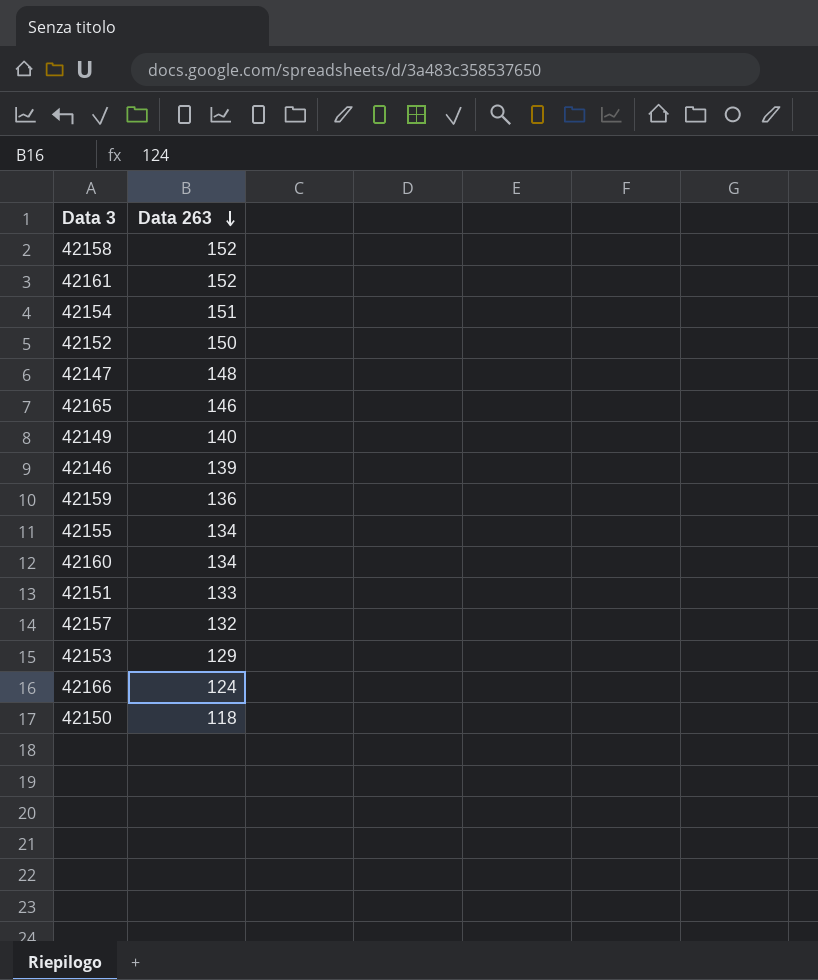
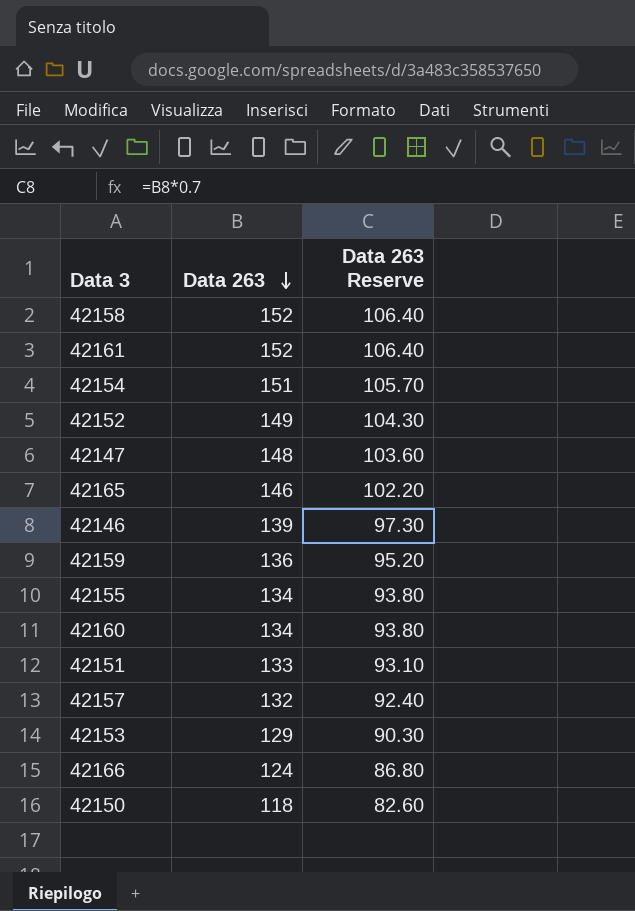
column Data 263 Reserve | formula: none -> [Data 263] * 0.7
row 42149: 140 -> none
42152 | Data 263: 150 -> 149

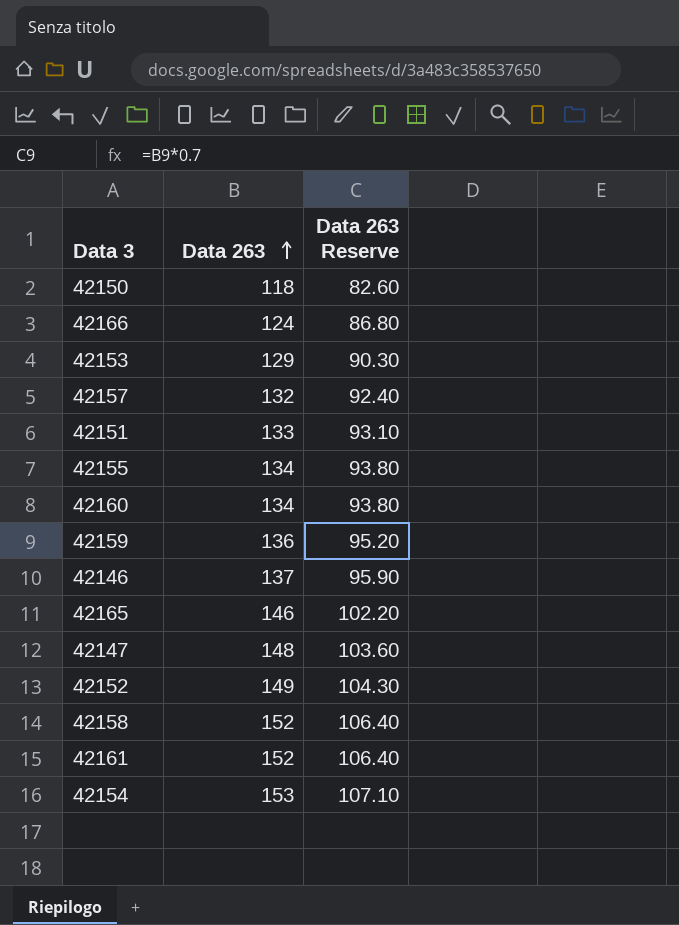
row order: Data 263 descending -> Data 263 ascending
42146 | Data 263: 139 -> 137
42146 | Data 263 Reserve: 97.30 -> 95.90
42154 | Data 263: 151 -> 153
42154 | Data 263 Reserve: 105.70 -> 107.10

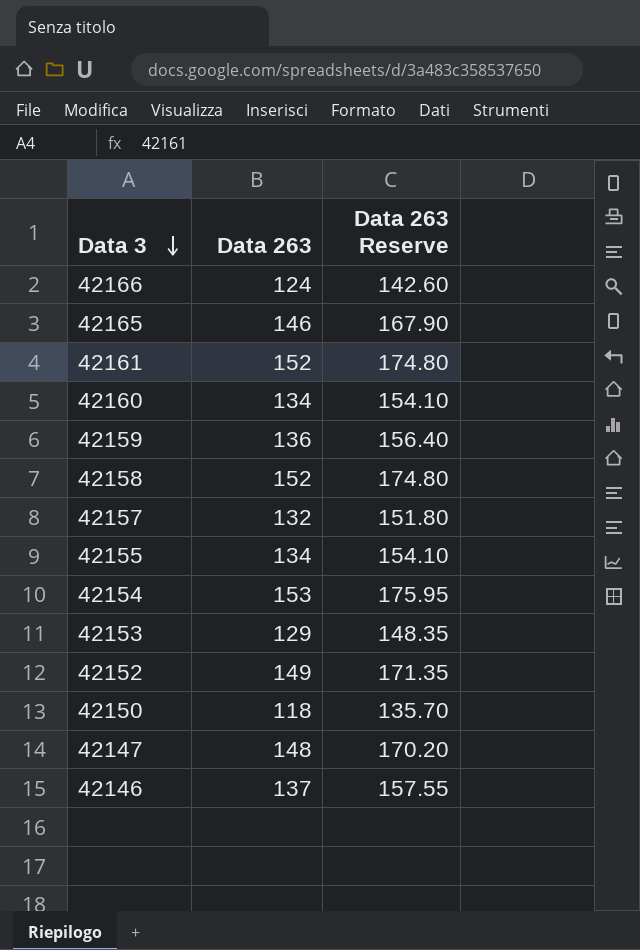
row order: Data 263 ascending -> Data 3 descending
column Data 263 Reserve | formula: [Data 263] * 0.7 -> [Data 263] * 1.15
row 42151: 133 | 93.10 -> none

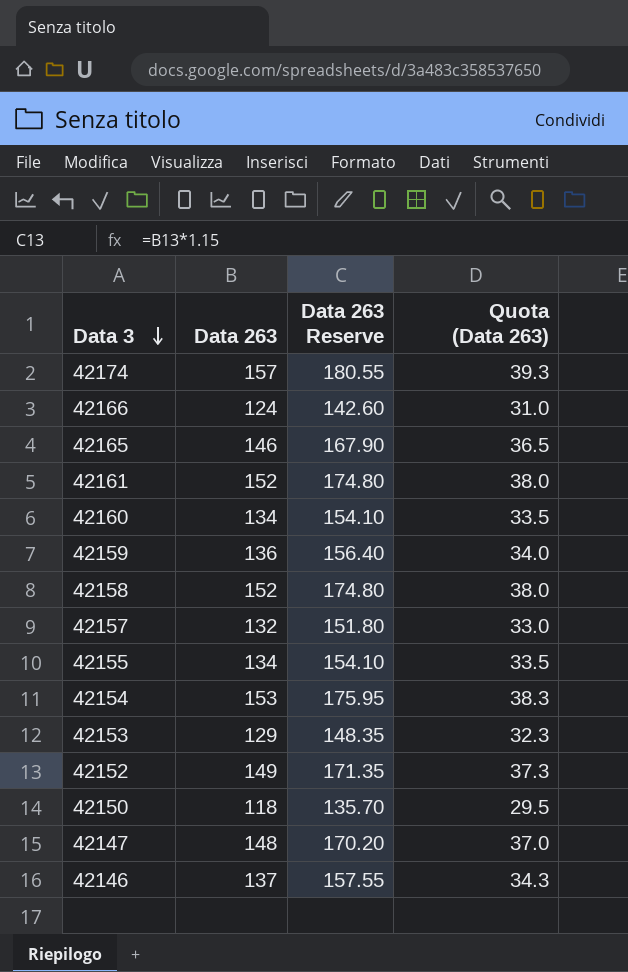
column Quota (Data 263) | formula: none -> [Data 263] * 0.25
row 42174: none -> 157 | 180.55 | 39.3

